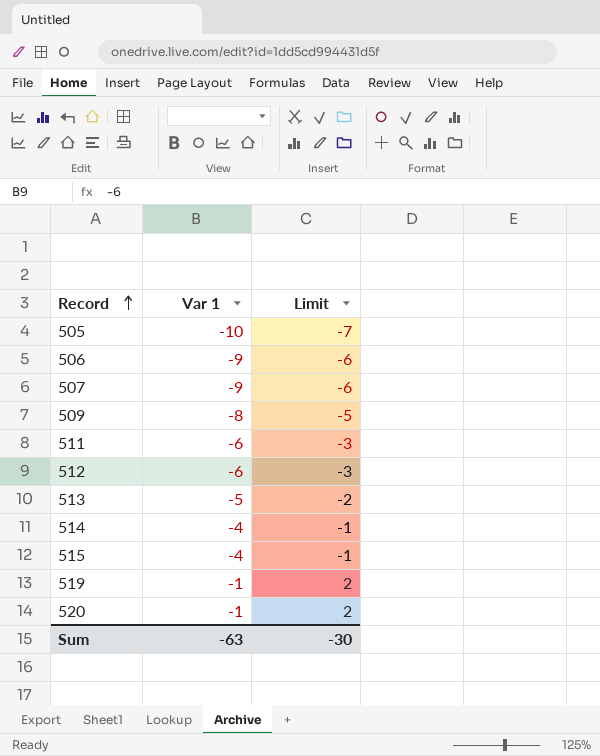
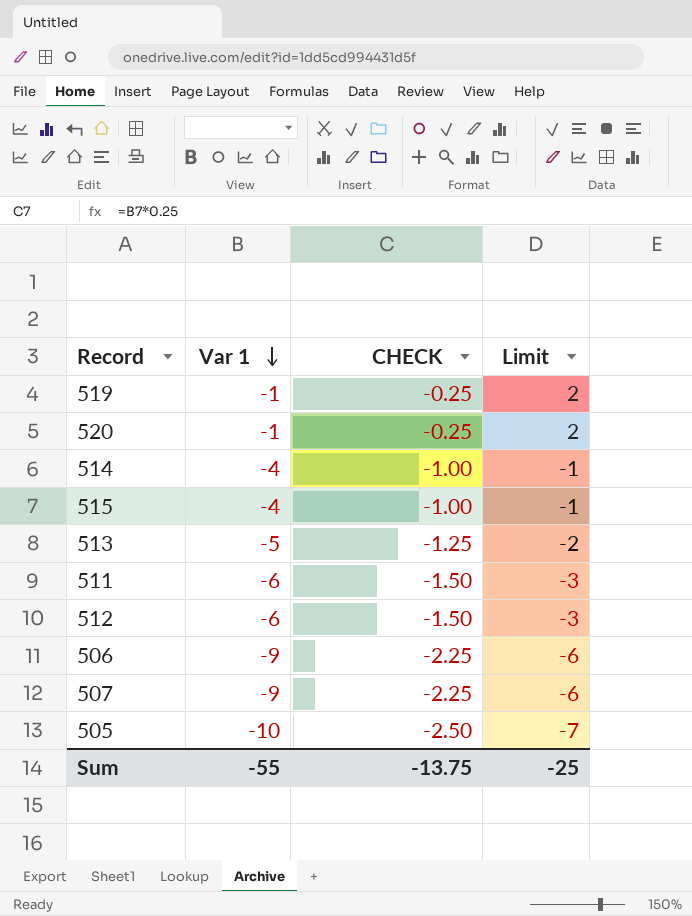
row order: Record ascending -> Var 1 descending
column CHECK | formula: none -> [Var 1] * 0.25
row 509: -8 | -5 -> none
Sum | Var 1: -63 -> -55
Sum | Limit: -30 -> -25

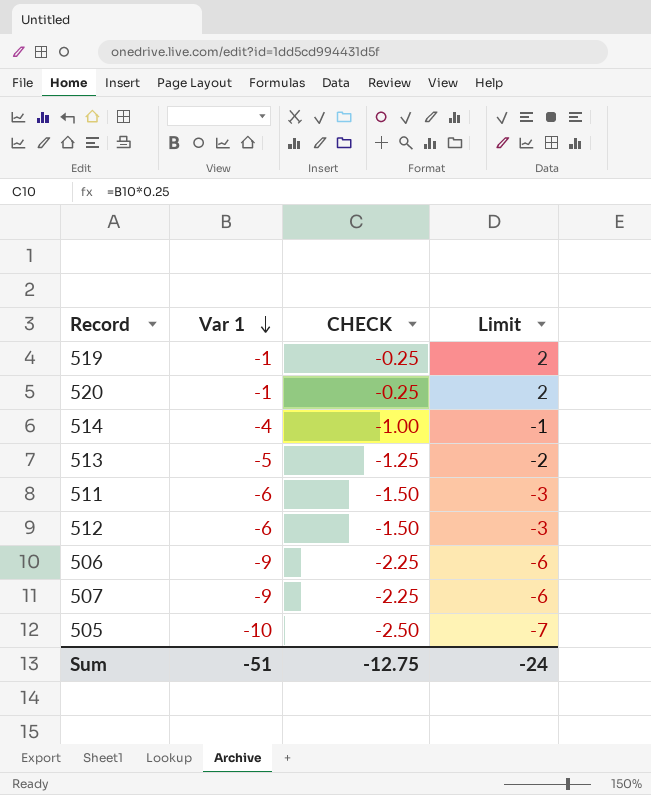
row 515: -4 | -1.00 | -1 -> none
Sum | Var 1: -55 -> -51
Sum | CHECK: -13.75 -> -12.75
Sum | Limit: -25 -> -24

